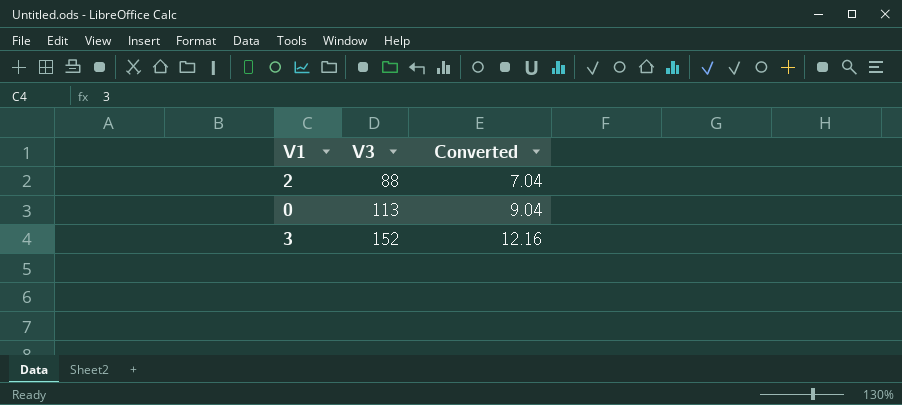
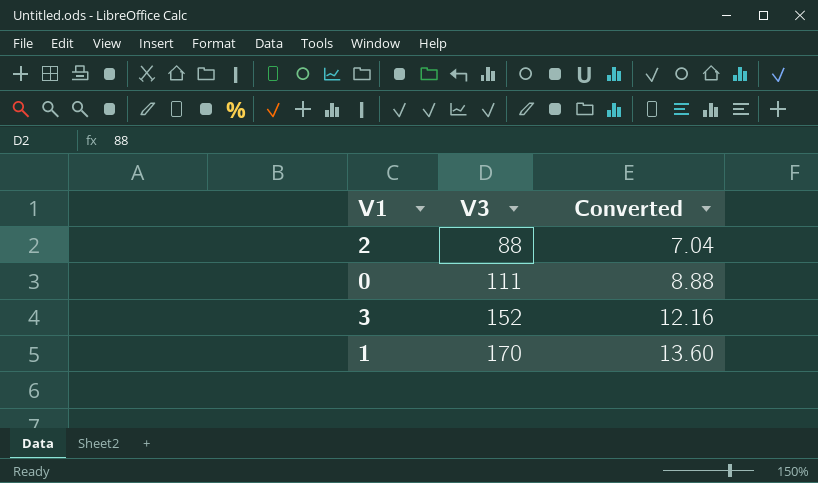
0 | V3: 113 -> 111
0 | Converted: 9.04 -> 8.88
row 1: none -> 170 | 13.60

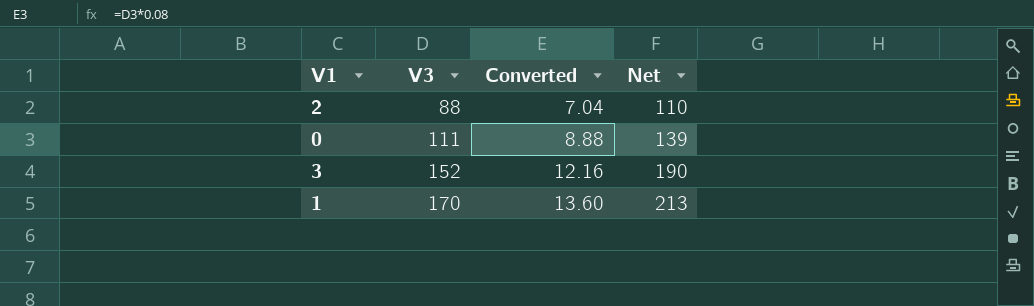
column Net | formula: none -> [V3] * 1.25

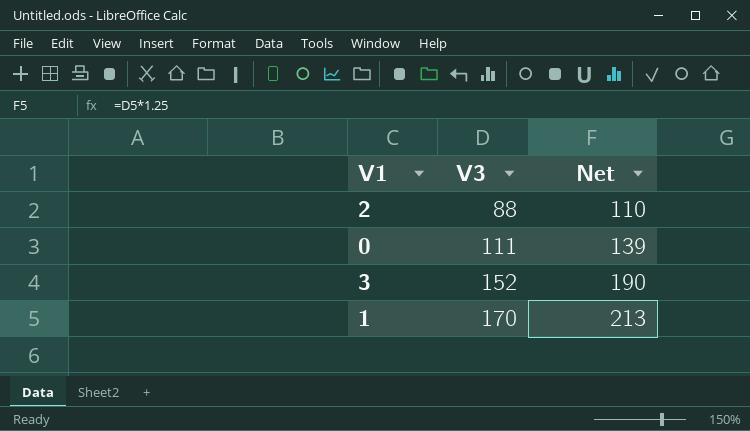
column Converted | formula: [V3] * 0.08 -> none

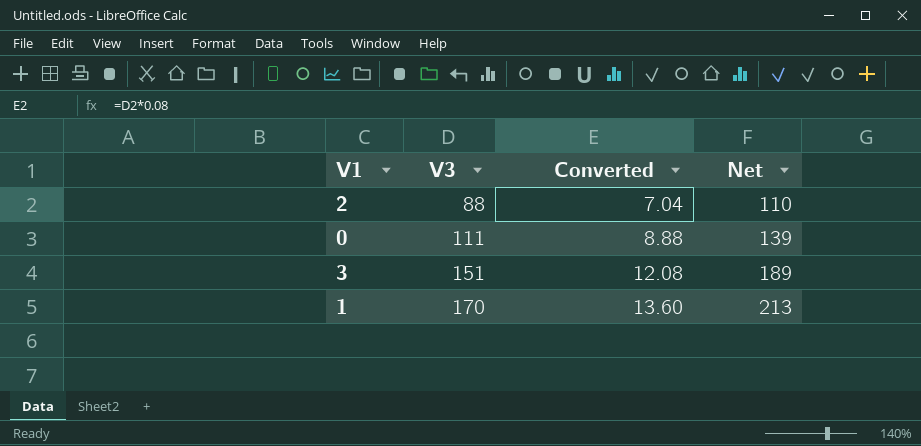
column Converted | formula: none -> [V3] * 0.08
3 | V3: 152 -> 151
3 | Net: 190 -> 189

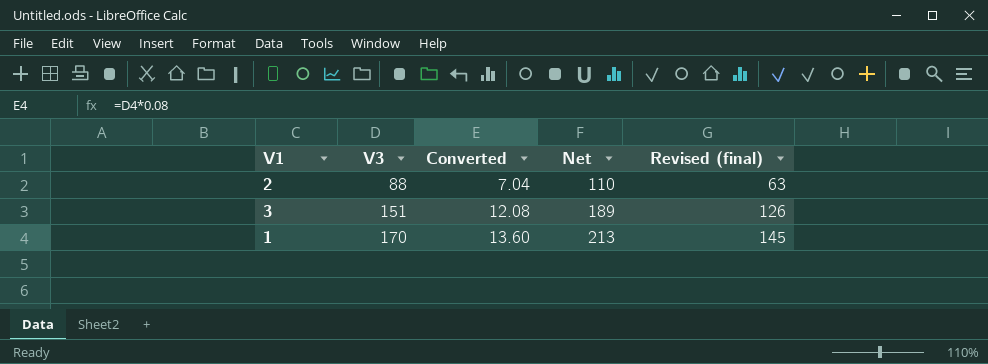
column Revised (final) | formula: none -> [V3] - 25
row 0: 111 | 8.88 | 139 -> none

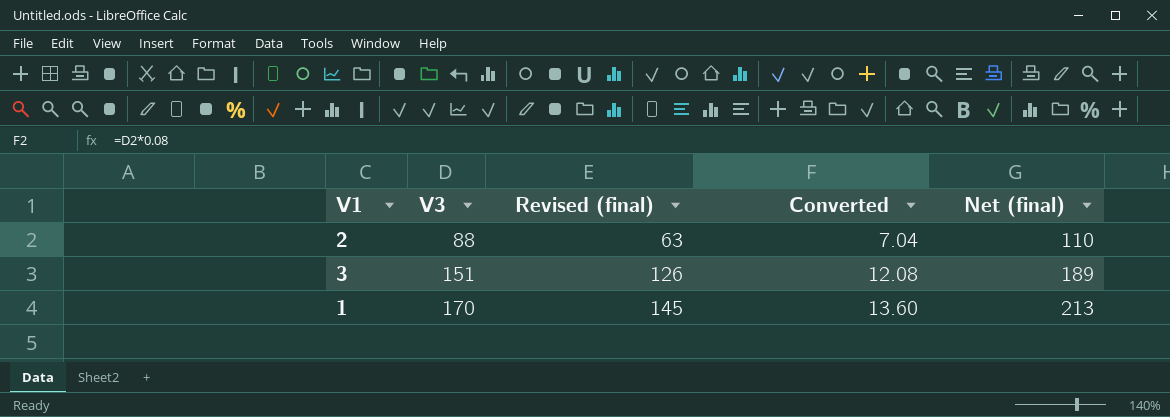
column Revised (final) | position: 5 -> 3
column name: Net -> Net (final)

